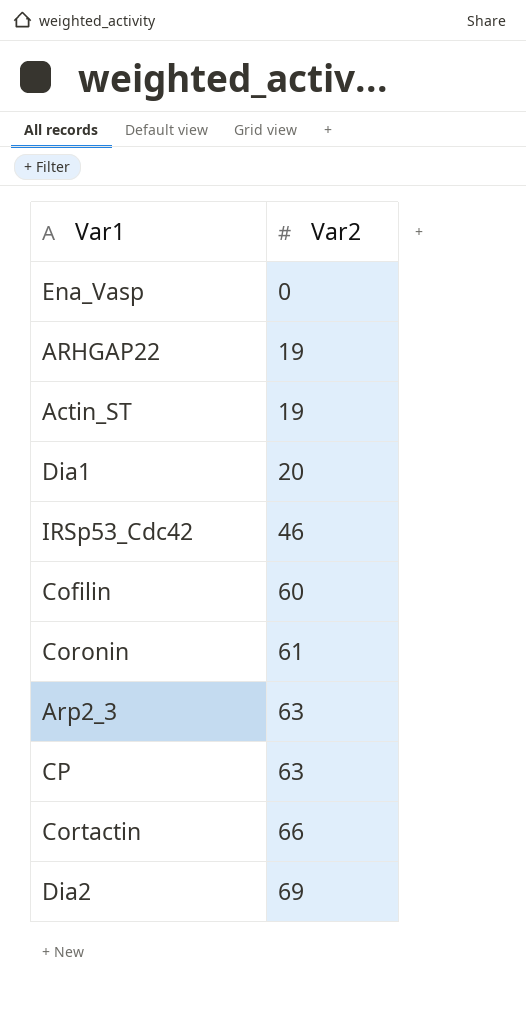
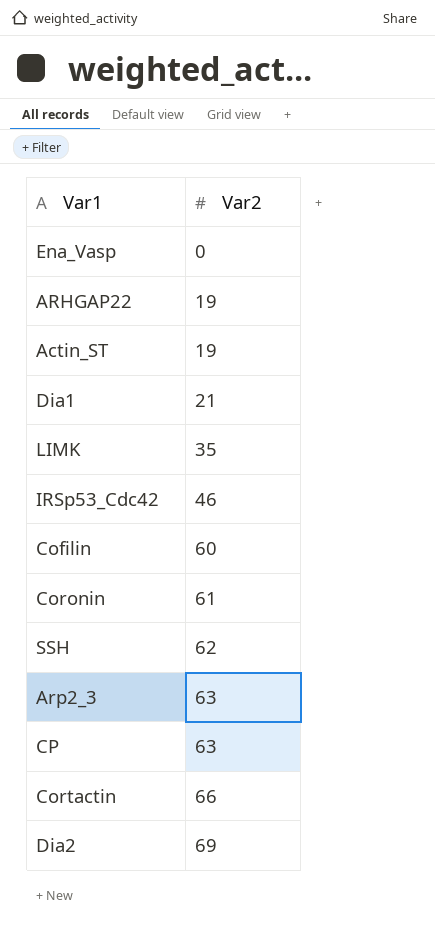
Dia1 | Var2: 20 -> 21
row LIMK: none -> 35
row SSH: none -> 62

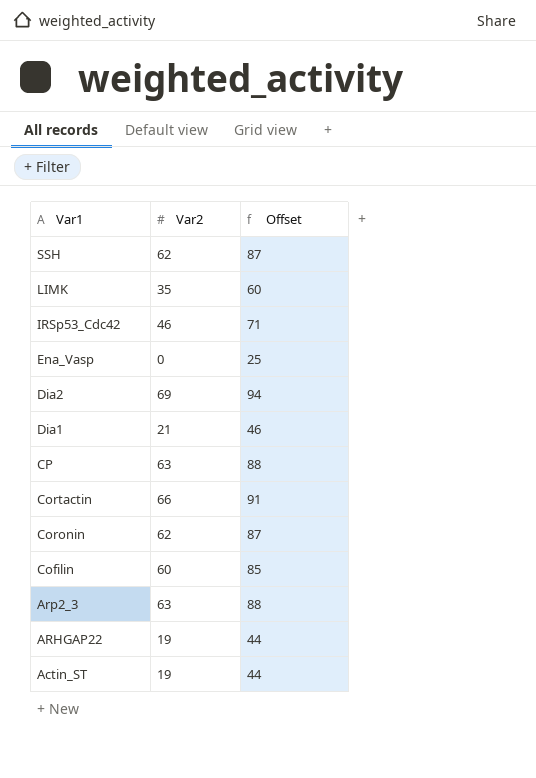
row order: Var2 ascending -> Var1 descending
column Offset | formula: none -> [Var2] + 25
Coronin | Var2: 61 -> 62

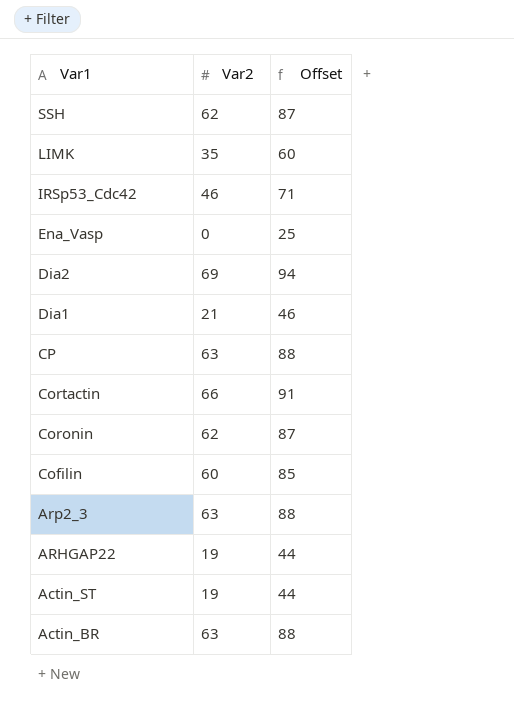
row Actin_BR: none -> 63 | 88

